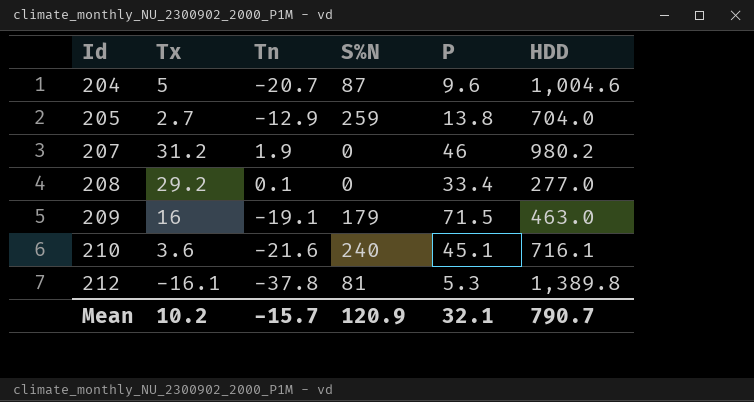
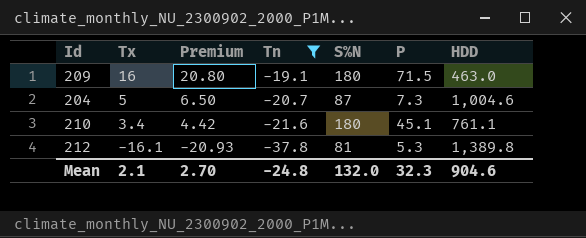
filter: none -> Tn <= -19.1
row order: Id ascending -> Tx descending
column Premium | formula: none -> [Tx] * 1.3
209 | S%N: 179 -> 180
204 | P: 9.6 -> 7.3
210 | Tx: 3.6 -> 3.4
210 | S%N: 240 -> 180
210 | HDD: 716.1 -> 761.1
Mean | Tx: 10.2 -> 2.1
Mean | Tn: -15.7 -> -24.8
Mean | S%N: 120.9 -> 132.0
Mean | P: 32.1 -> 32.3
Mean | HDD: 790.7 -> 904.6

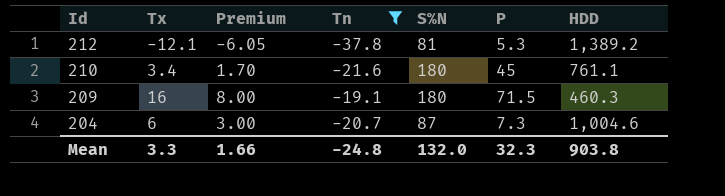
row order: Tx descending -> Id descending
column Premium | formula: [Tx] * 1.3 -> [Tx] * 0.5
212 | Tx: -16.1 -> -12.1
212 | HDD: 1,389.8 -> 1,389.2
210 | P: 45.1 -> 45
209 | HDD: 463.0 -> 460.3
204 | Tx: 5 -> 6
Mean | Tx: 2.1 -> 3.3
Mean | Premium: 2.70 -> 1.66
Mean | HDD: 904.6 -> 903.8

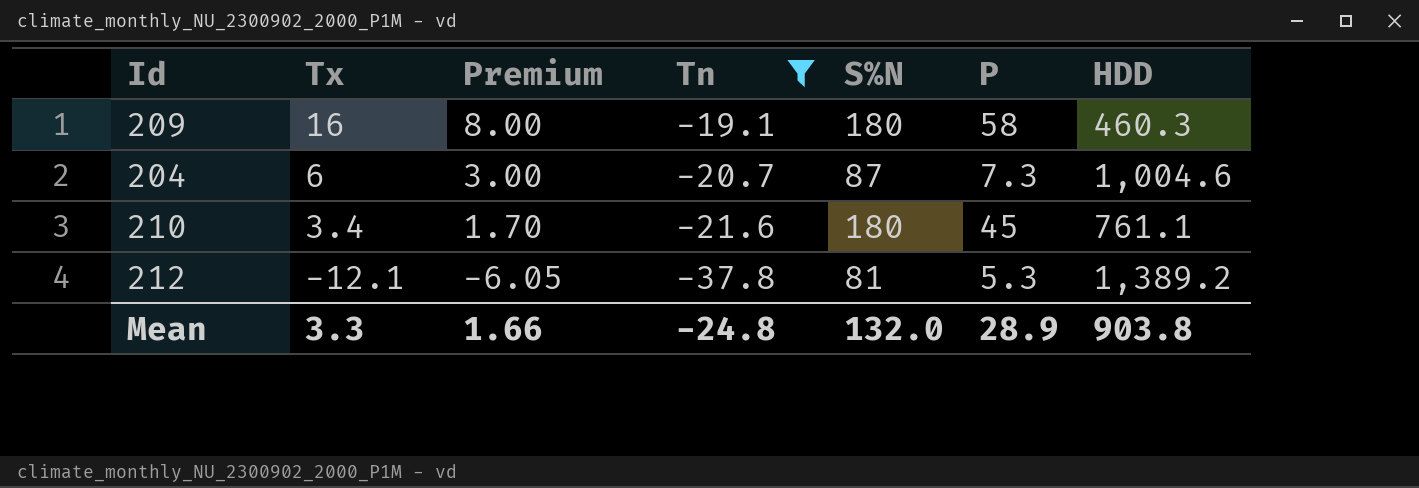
row order: Id descending -> Tx descending
209 | P: 71.5 -> 58
Mean | P: 32.3 -> 28.9

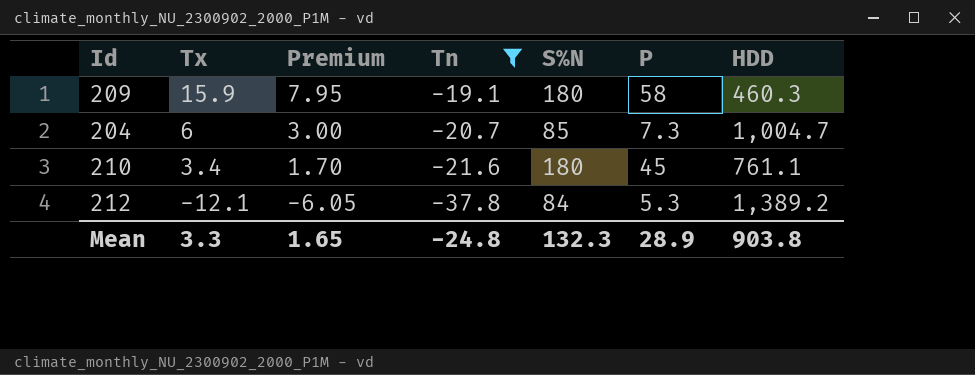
209 | Tx: 16 -> 15.9
209 | Premium: 8.00 -> 7.95
204 | S%N: 87 -> 85
204 | HDD: 1,004.6 -> 1,004.7
212 | S%N: 81 -> 84
Mean | Premium: 1.66 -> 1.65
Mean | S%N: 132.0 -> 132.3

